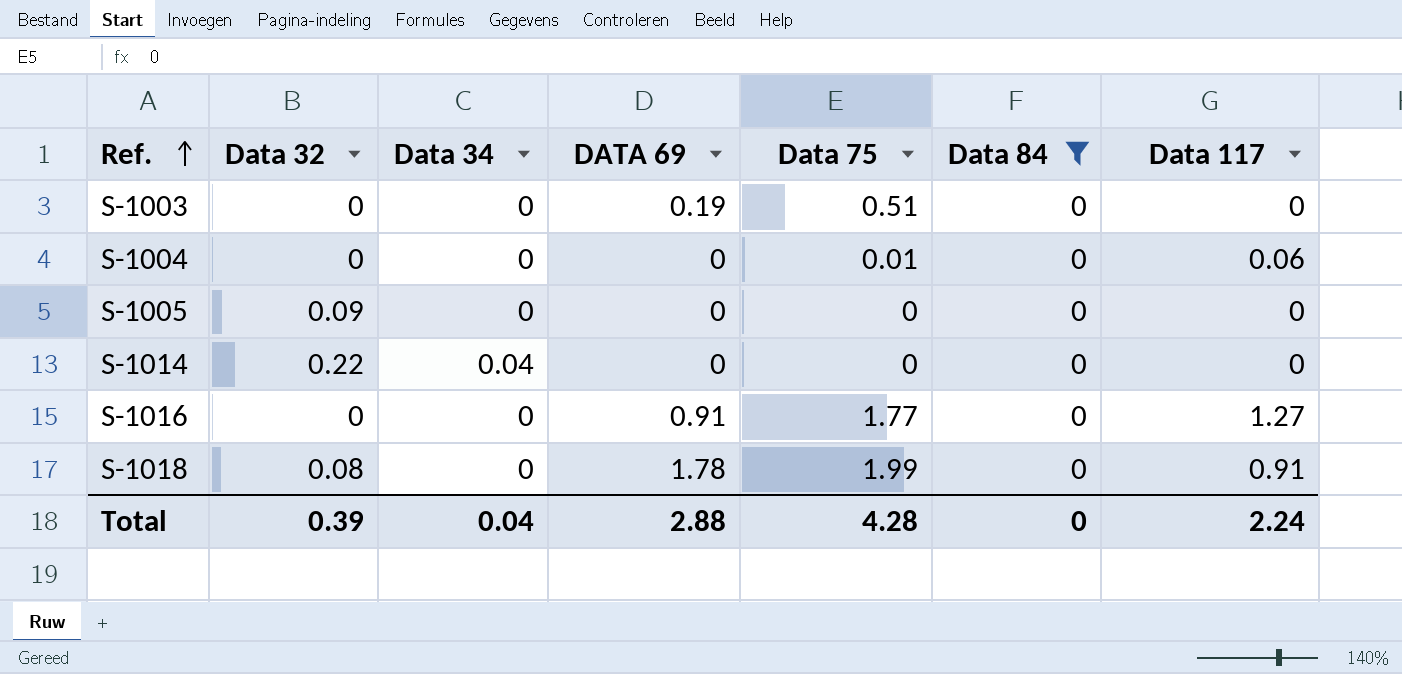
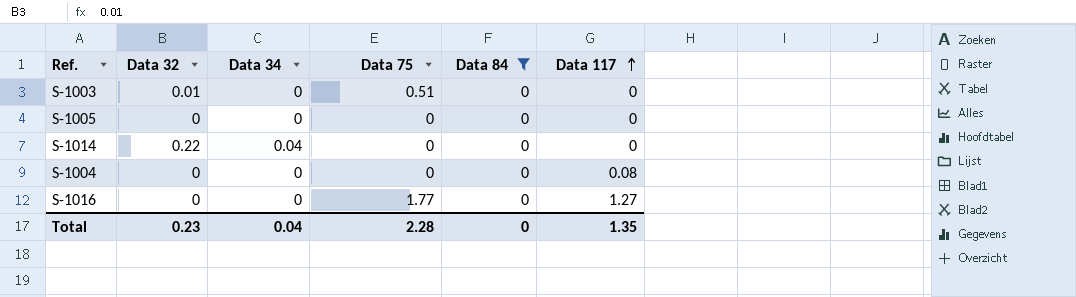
row order: Ref. ascending -> Data 117 ascending
column DATA 69 | position: 4 -> none
row S-1018: 0.08 | 0 | 1.78 | 1.99 | 0 | 0.91 -> none
S-1003 | Data 32: 0 -> 0.01
S-1005 | Data 32: 0.09 -> 0
S-1004 | Data 75: 0.01 -> 0
S-1004 | Data 117: 0.06 -> 0.08
Total | Data 32: 0.39 -> 0.23
Total | Data 75: 4.28 -> 2.28
Total | Data 117: 2.24 -> 1.35

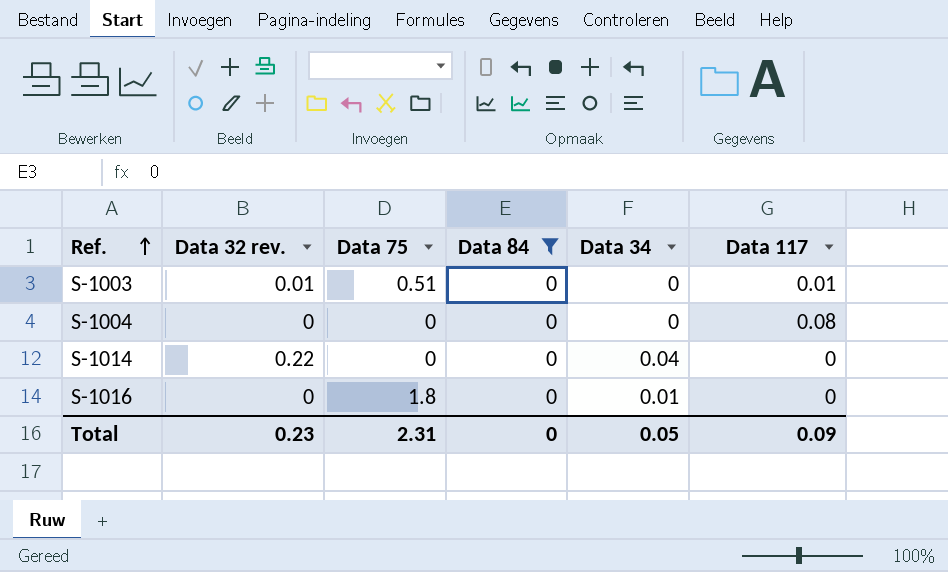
row order: Data 117 ascending -> Ref. ascending
column name: Data 32 -> Data 32 rev.
column Data 34 | position: 3 -> 5
row S-1005: 0 | 0 | 0 | 0 | 0 -> none
S-1003 | Data 117: 0 -> 0.01
S-1016 | Data 75: 1.77 -> 1.8
S-1016 | Data 34: 0 -> 0.01
S-1016 | Data 117: 1.27 -> 0
Total | Data 75: 2.28 -> 2.31
Total | Data 34: 0.04 -> 0.05
Total | Data 117: 1.35 -> 0.09

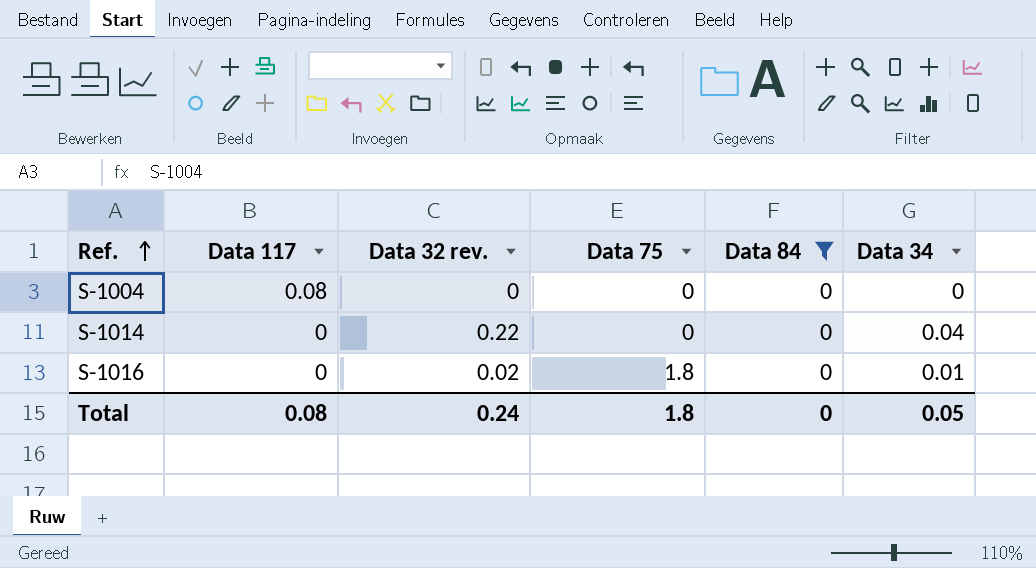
column Data 117 | position: 6 -> 2
row S-1003: 0.01 | 0.51 | 0 | 0 | 0.01 -> none
S-1016 | Data 32 rev.: 0 -> 0.02
Total | Data 117: 0.09 -> 0.08
Total | Data 32 rev.: 0.23 -> 0.24
Total | Data 75: 2.31 -> 1.8

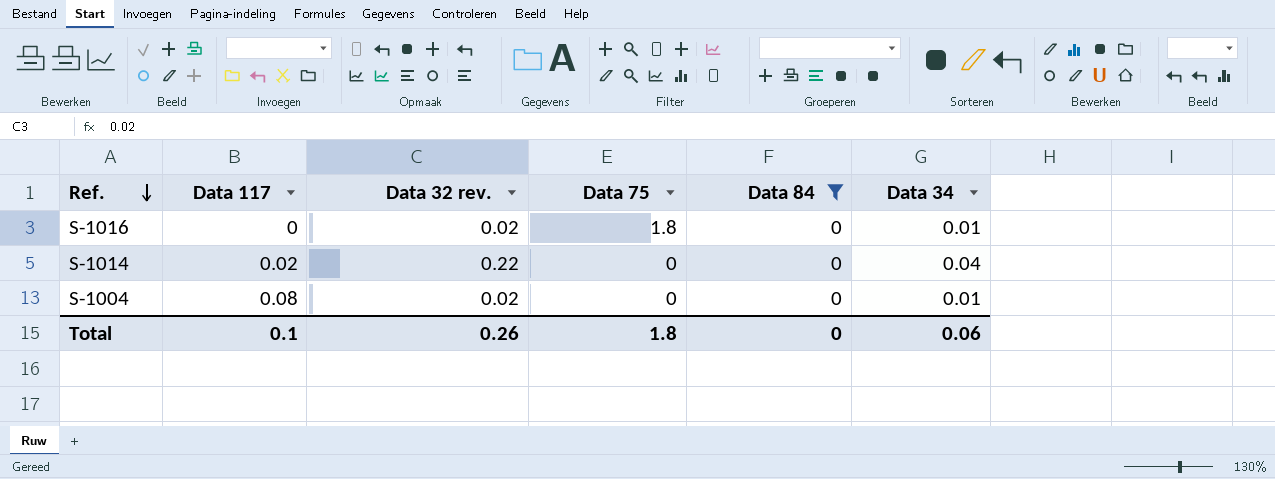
row order: Ref. ascending -> Ref. descending
S-1014 | Data 117: 0 -> 0.02
S-1004 | Data 32 rev.: 0 -> 0.02
S-1004 | Data 34: 0 -> 0.01
Total | Data 117: 0.08 -> 0.1
Total | Data 32 rev.: 0.24 -> 0.26
Total | Data 34: 0.05 -> 0.06

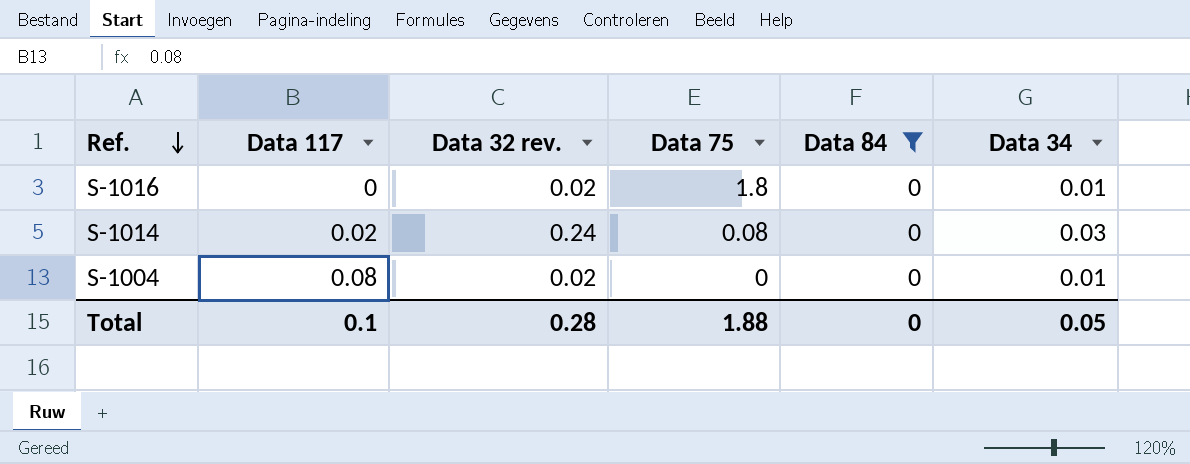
S-1014 | Data 32 rev.: 0.22 -> 0.24
S-1014 | Data 75: 0 -> 0.08
S-1014 | Data 34: 0.04 -> 0.03
Total | Data 32 rev.: 0.26 -> 0.28
Total | Data 75: 1.8 -> 1.88
Total | Data 34: 0.06 -> 0.05

